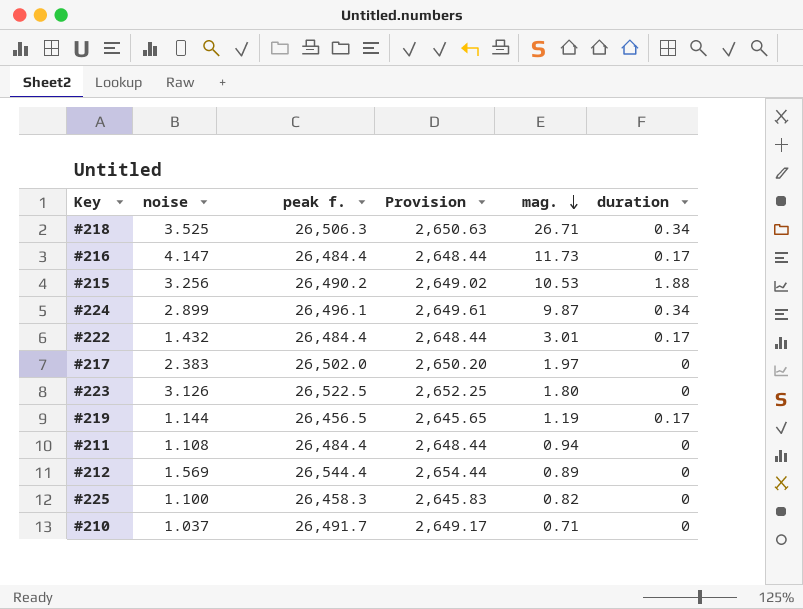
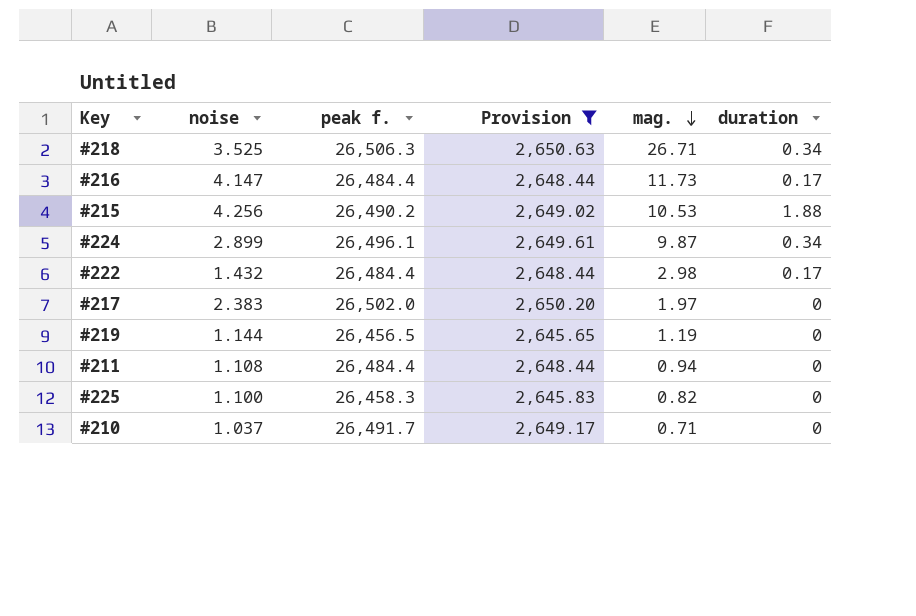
filter: none -> Provision <= 2,650.63
#215 | noise: 3.256 -> 4.256
#222 | mag.: 3.01 -> 2.98
#219 | duration: 0.17 -> 0

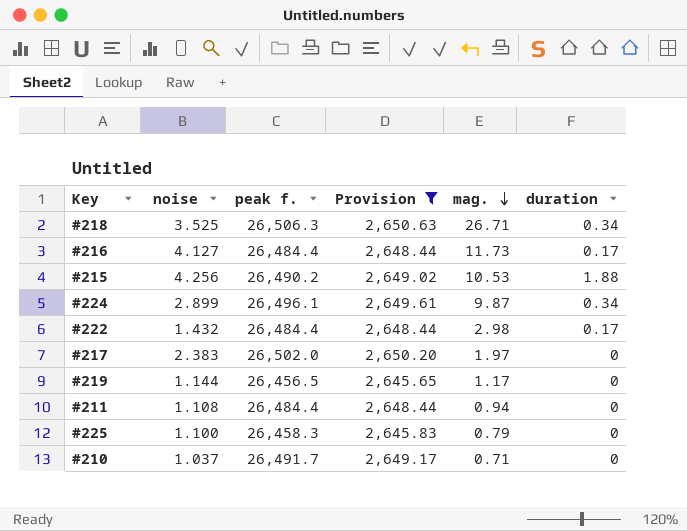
#216 | noise: 4.147 -> 4.127
#219 | mag.: 1.19 -> 1.17
#225 | mag.: 0.82 -> 0.79

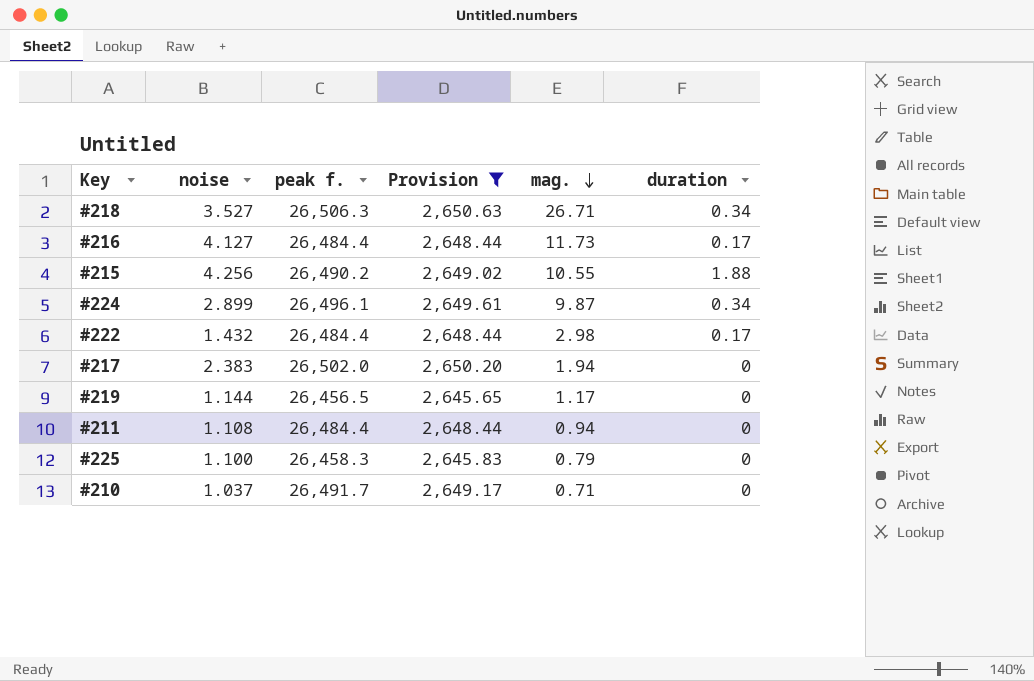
#218 | noise: 3.525 -> 3.527
#215 | mag.: 10.53 -> 10.55
#217 | mag.: 1.97 -> 1.94

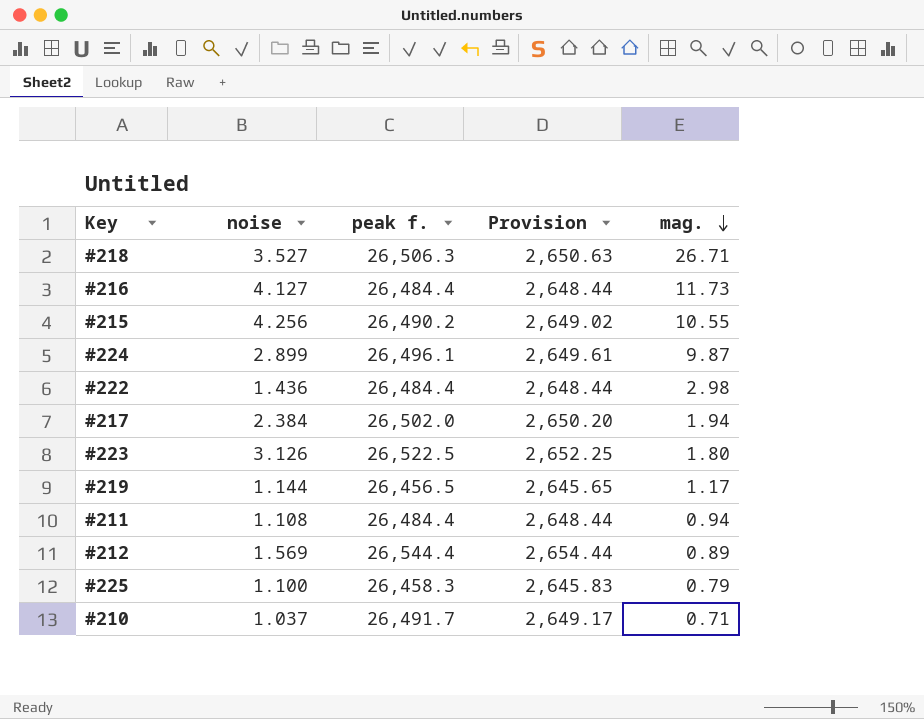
filter: Provision <= 2,650.63 -> none
column duration | position: 6 -> none
#222 | noise: 1.432 -> 1.436
#217 | noise: 2.383 -> 2.384

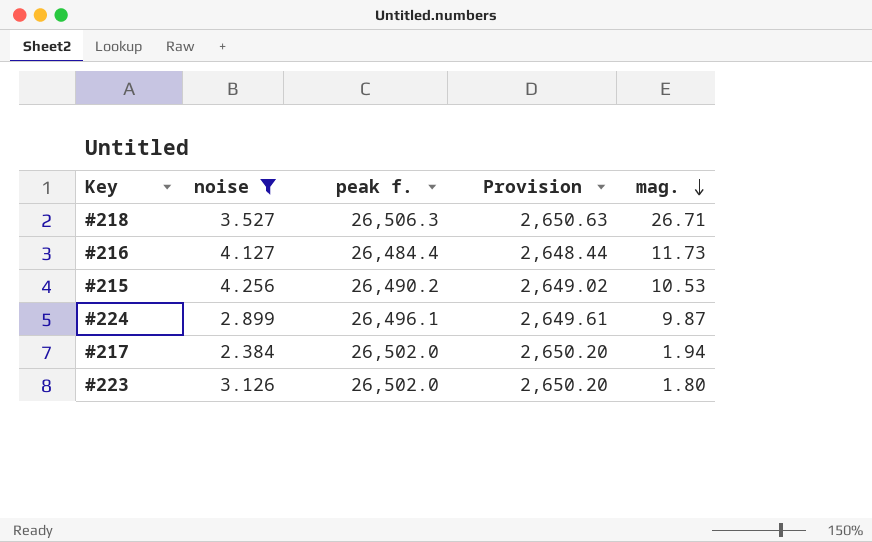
filter: none -> noise >= 2.384
#215 | mag.: 10.55 -> 10.53
#223 | peak f.: 26,522.5 -> 26,502.0
#223 | Provision: 2,652.25 -> 2,650.20

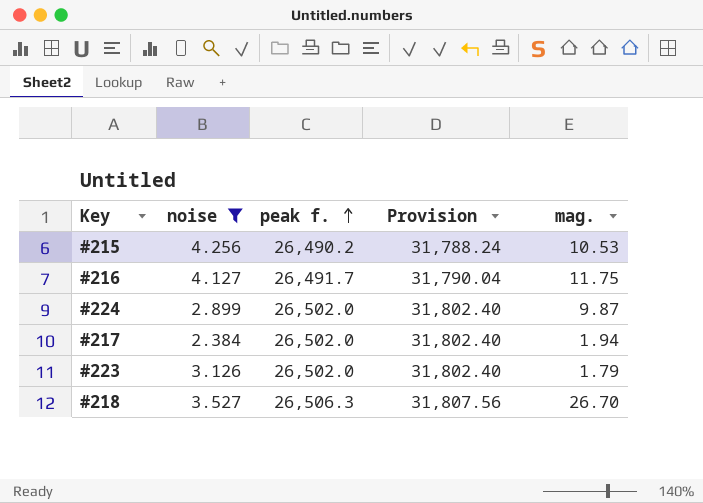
row order: mag. descending -> peak f. ascending
column Provision | formula: [peak f.] * 0.1 -> [peak f.] * 1.2
#216 | peak f.: 26,484.4 -> 26,491.7
#216 | mag.: 11.73 -> 11.75
#224 | peak f.: 26,496.1 -> 26,502.0
#223 | mag.: 1.80 -> 1.79
#218 | mag.: 26.71 -> 26.70

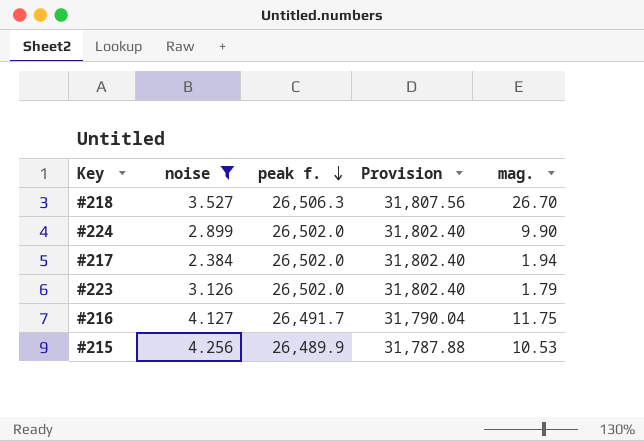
row order: peak f. ascending -> peak f. descending
#224 | mag.: 9.87 -> 9.90
#215 | peak f.: 26,490.2 -> 26,489.9
#215 | Provision: 31,788.24 -> 31,787.88

